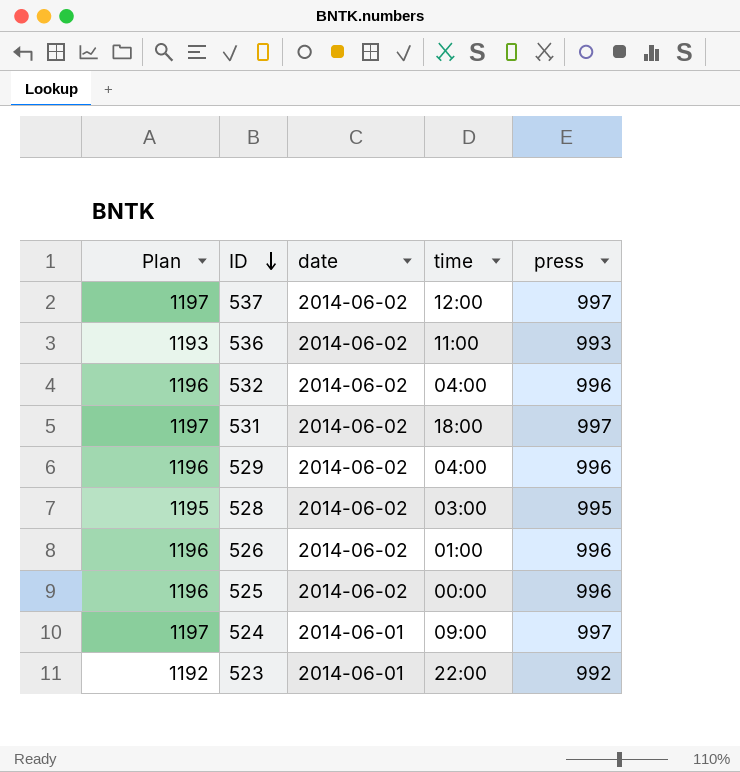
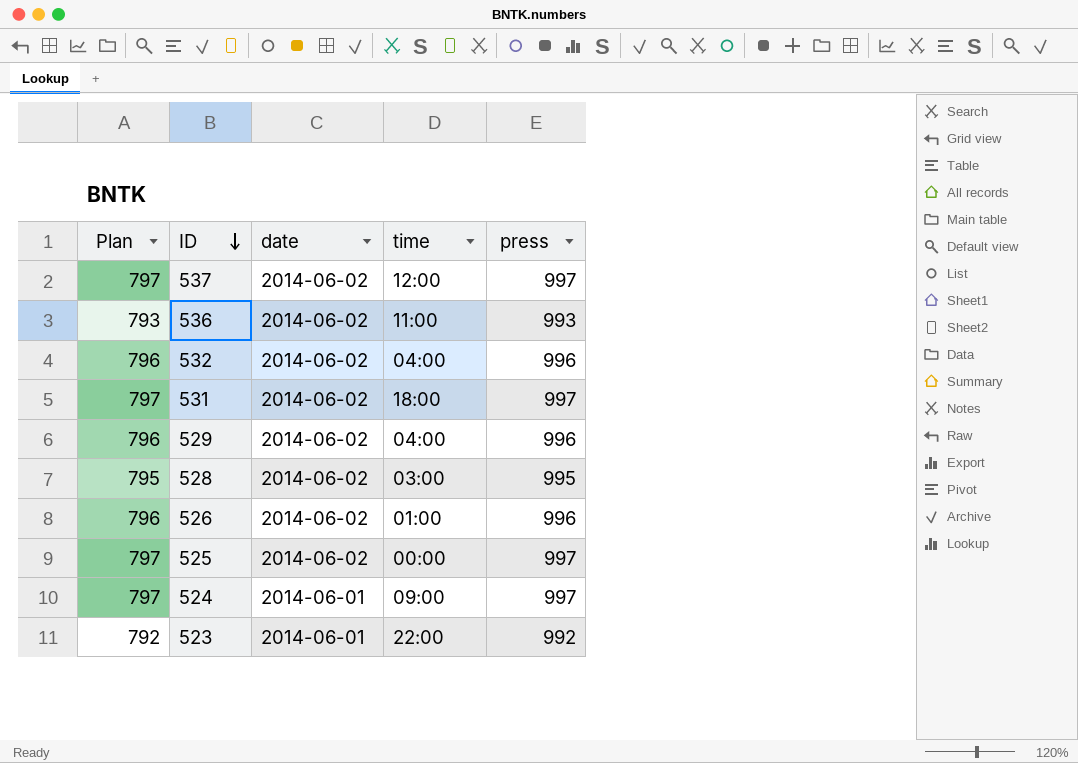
column Plan | formula: [press] + 200 -> [press] - 200
525 | press: 996 -> 997

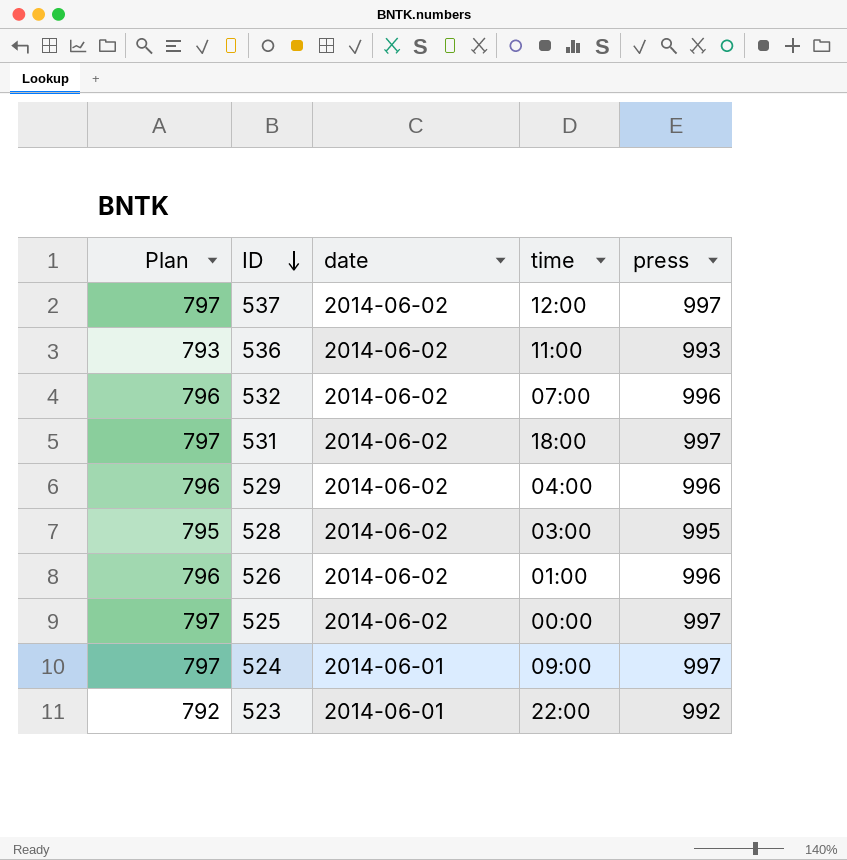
532 | time: 04:00 -> 07:00

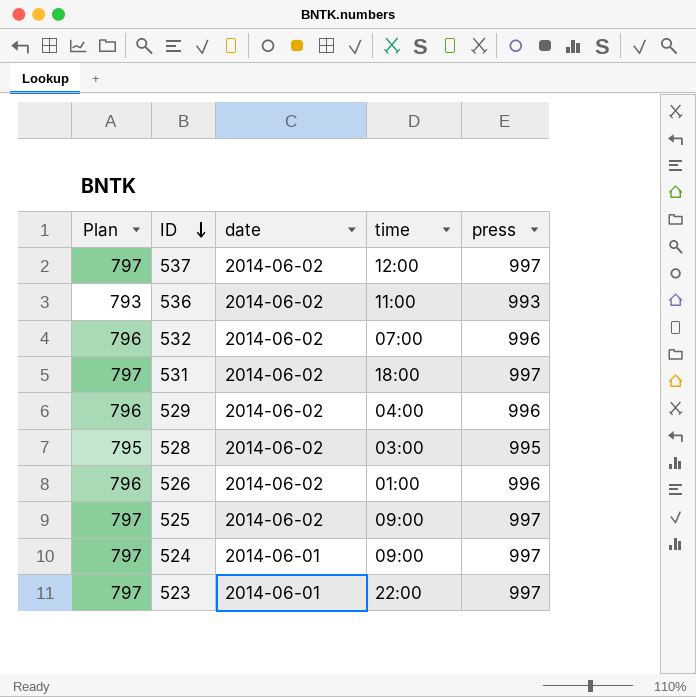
525 | time: 00:00 -> 09:00
523 | Plan: 792 -> 797
523 | press: 992 -> 997

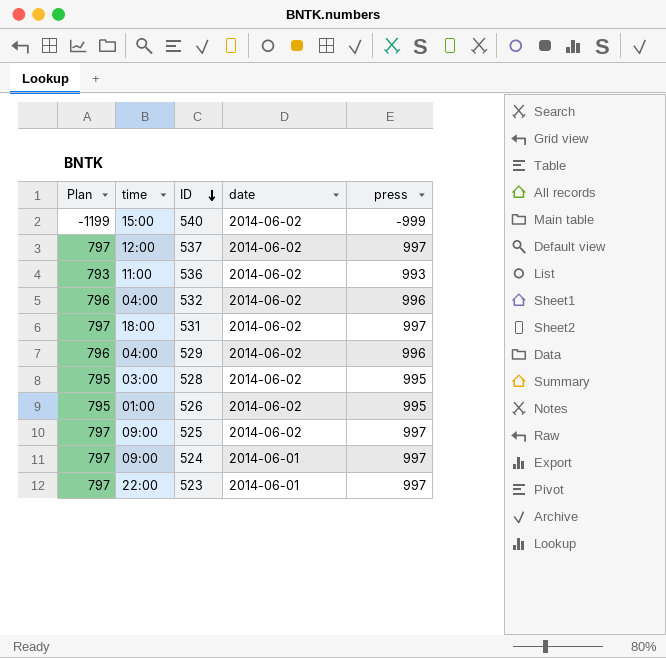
column time | position: 4 -> 2
row 540: none -> -1199 | 15:00 | 2014-06-02 | -999
532 | time: 07:00 -> 04:00
526 | Plan: 796 -> 795
526 | press: 996 -> 995

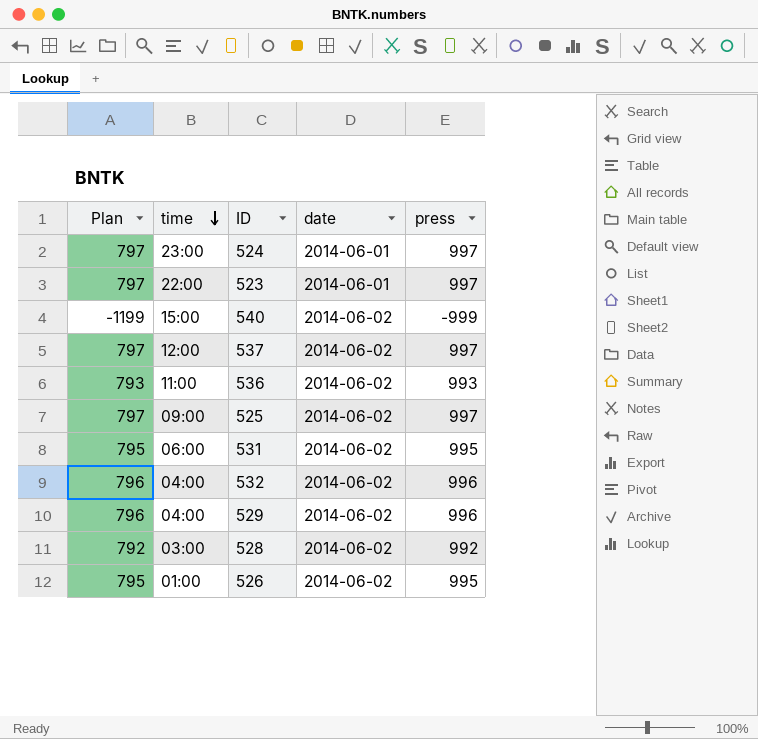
row order: ID descending -> time descending
524 | time: 09:00 -> 23:00
531 | Plan: 797 -> 795
531 | time: 18:00 -> 06:00
531 | press: 997 -> 995
528 | Plan: 795 -> 792
528 | press: 995 -> 992

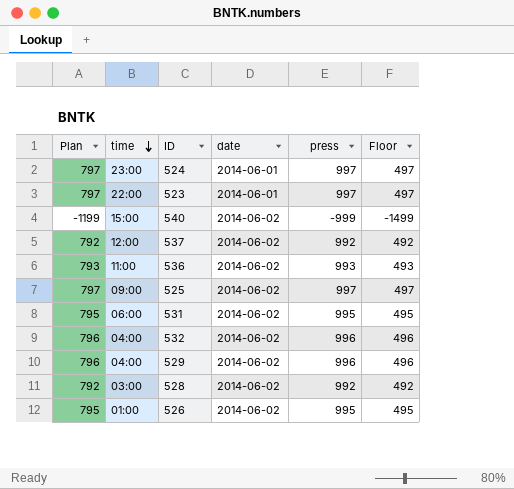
column Floor | formula: none -> [press] - 500
537 | Plan: 797 -> 792
537 | press: 997 -> 992

